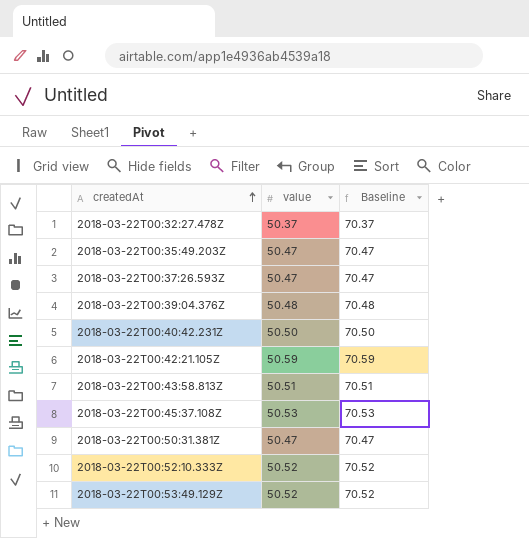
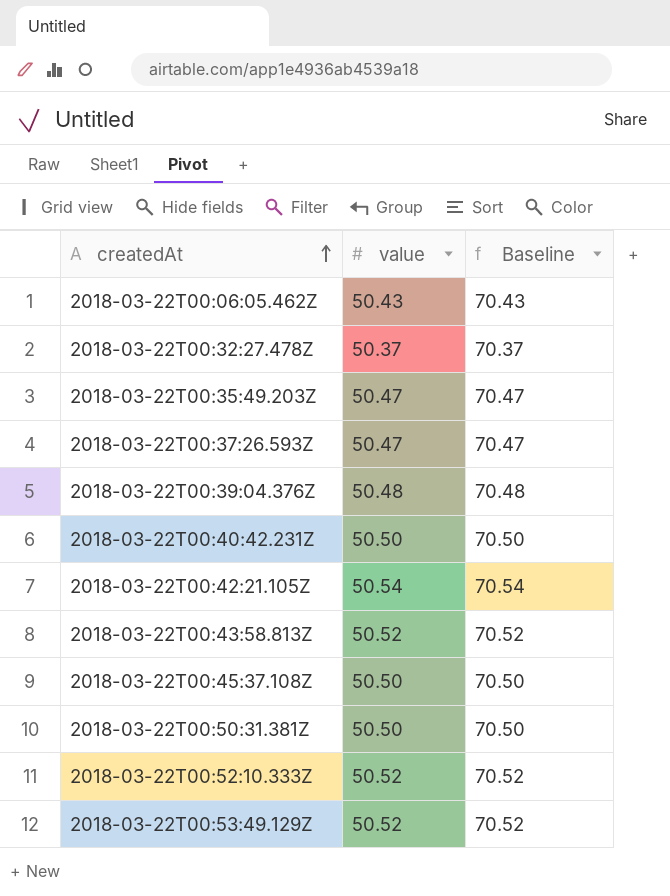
row 2018-03-22T00:06:05.462Z: none -> 50.43 | 70.43
2018-03-22T00:42:21.105Z | value: 50.59 -> 50.54
2018-03-22T00:42:21.105Z | Baseline: 70.59 -> 70.54
2018-03-22T00:43:58.813Z | value: 50.51 -> 50.52
2018-03-22T00:43:58.813Z | Baseline: 70.51 -> 70.52
2018-03-22T00:45:37.108Z | value: 50.53 -> 50.50
2018-03-22T00:45:37.108Z | Baseline: 70.53 -> 70.50
2018-03-22T00:50:31.381Z | value: 50.47 -> 50.50
2018-03-22T00:50:31.381Z | Baseline: 70.47 -> 70.50

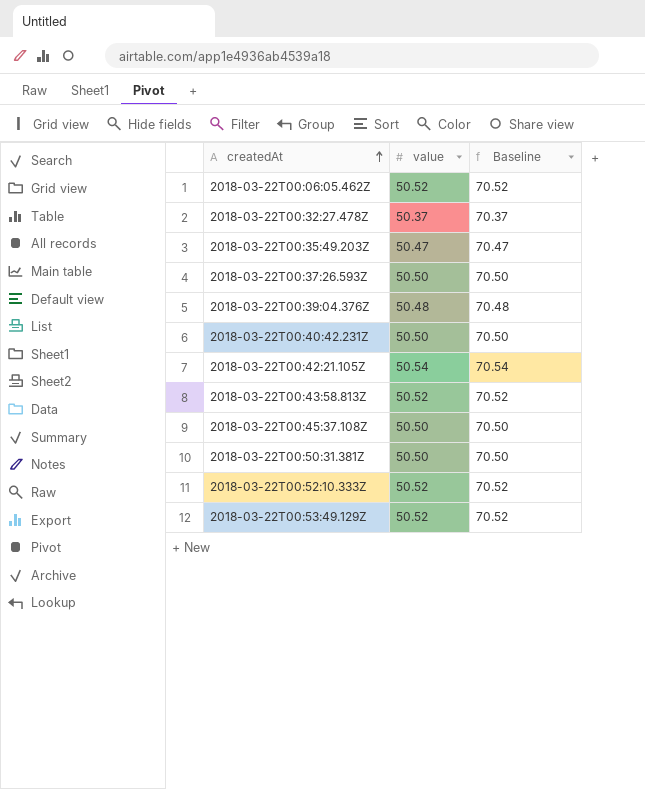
2018-03-22T00:06:05.462Z | value: 50.43 -> 50.52
2018-03-22T00:06:05.462Z | Baseline: 70.43 -> 70.52
2018-03-22T00:37:26.593Z | value: 50.47 -> 50.50
2018-03-22T00:37:26.593Z | Baseline: 70.47 -> 70.50

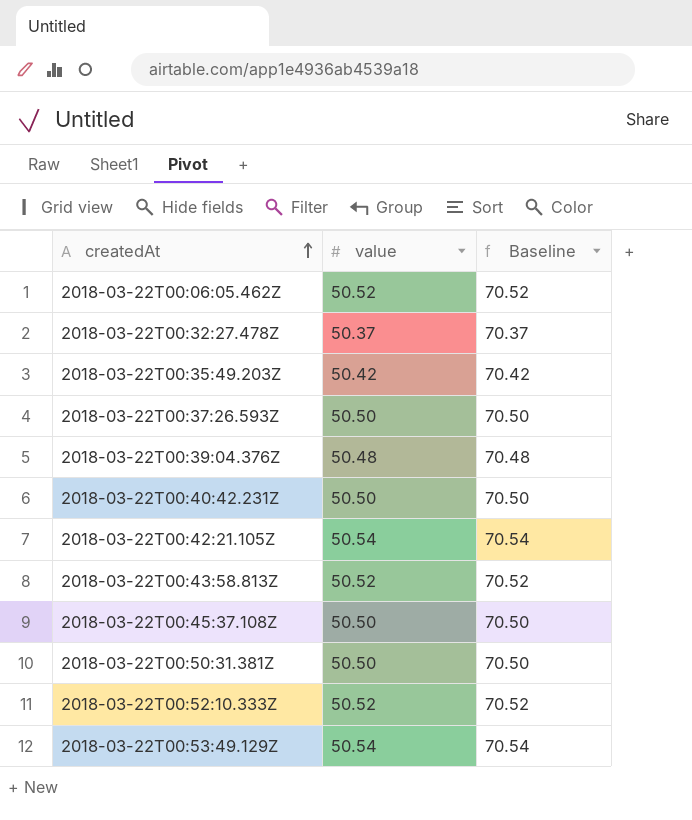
2018-03-22T00:35:49.203Z | value: 50.47 -> 50.42
2018-03-22T00:35:49.203Z | Baseline: 70.47 -> 70.42
2018-03-22T00:53:49.129Z | value: 50.52 -> 50.54
2018-03-22T00:53:49.129Z | Baseline: 70.52 -> 70.54

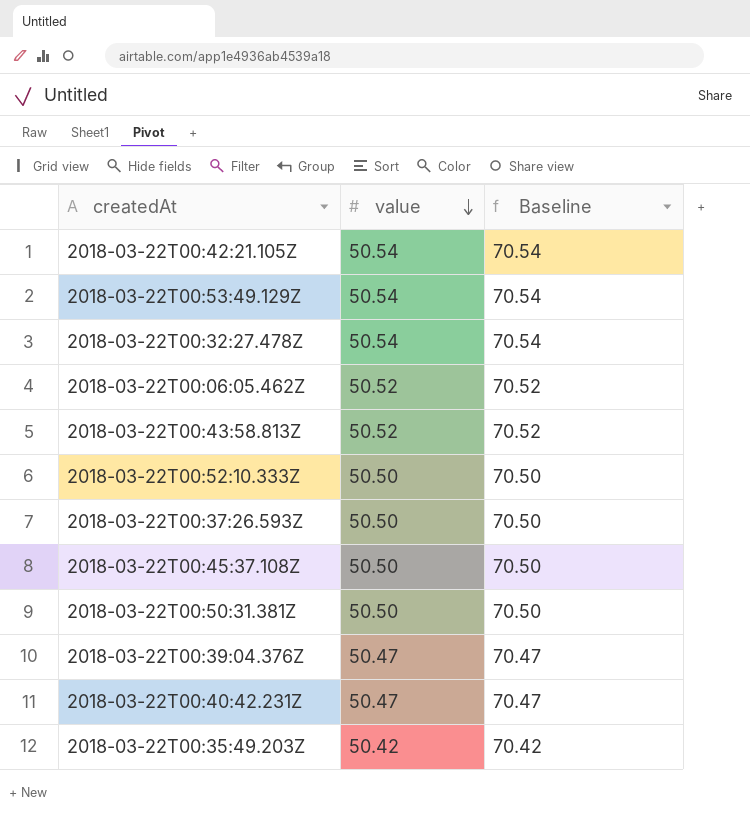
row order: createdAt ascending -> value descending
2018-03-22T00:32:27.478Z | value: 50.37 -> 50.54
2018-03-22T00:32:27.478Z | Baseline: 70.37 -> 70.54
2018-03-22T00:52:10.333Z | value: 50.52 -> 50.50
2018-03-22T00:52:10.333Z | Baseline: 70.52 -> 70.50
2018-03-22T00:39:04.376Z | value: 50.48 -> 50.47
2018-03-22T00:39:04.376Z | Baseline: 70.48 -> 70.47
2018-03-22T00:40:42.231Z | value: 50.50 -> 50.47
2018-03-22T00:40:42.231Z | Baseline: 70.50 -> 70.47

